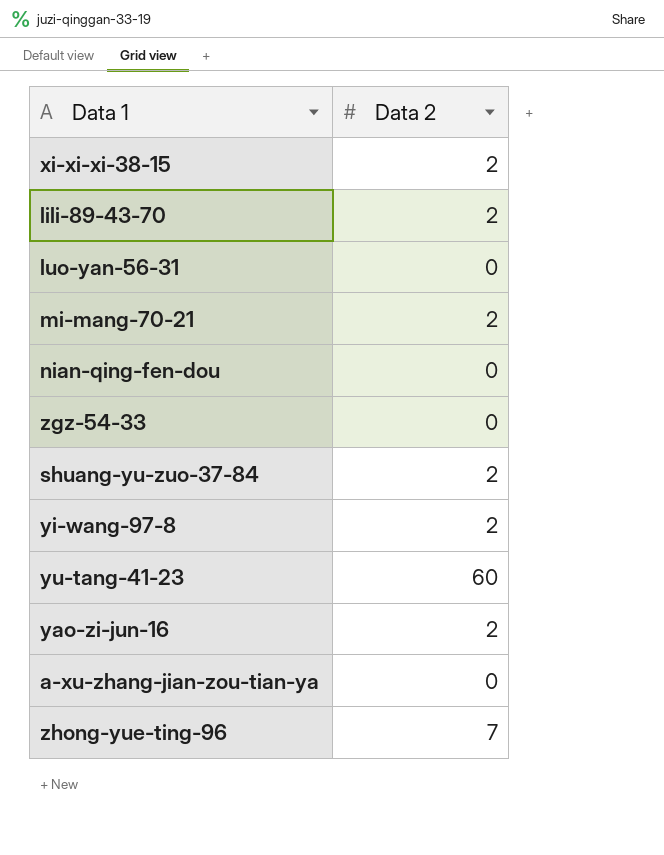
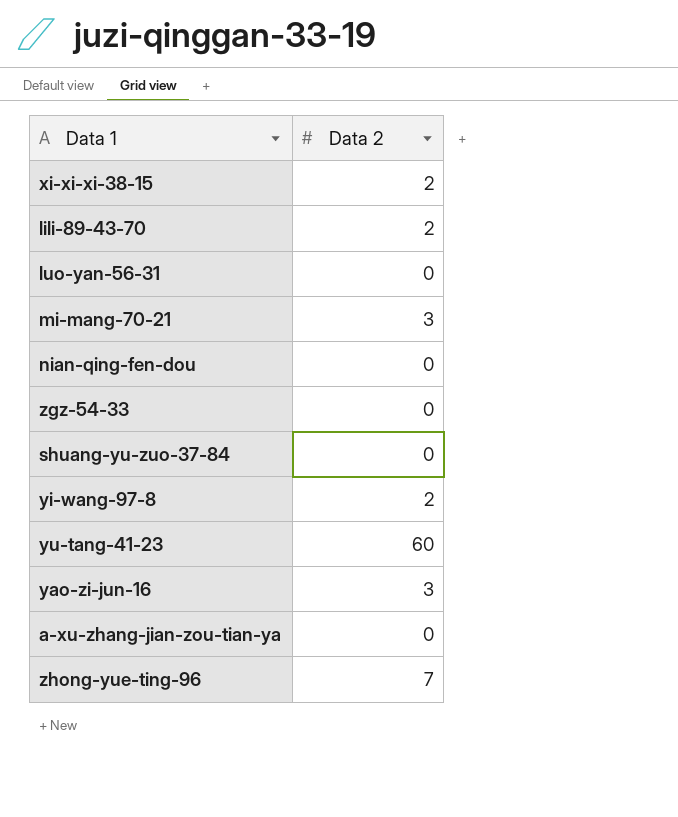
mi-mang-70-21 | Data 2: 2 -> 3
shuang-yu-zuo-37-84 | Data 2: 2 -> 0
yao-zi-jun-16 | Data 2: 2 -> 3

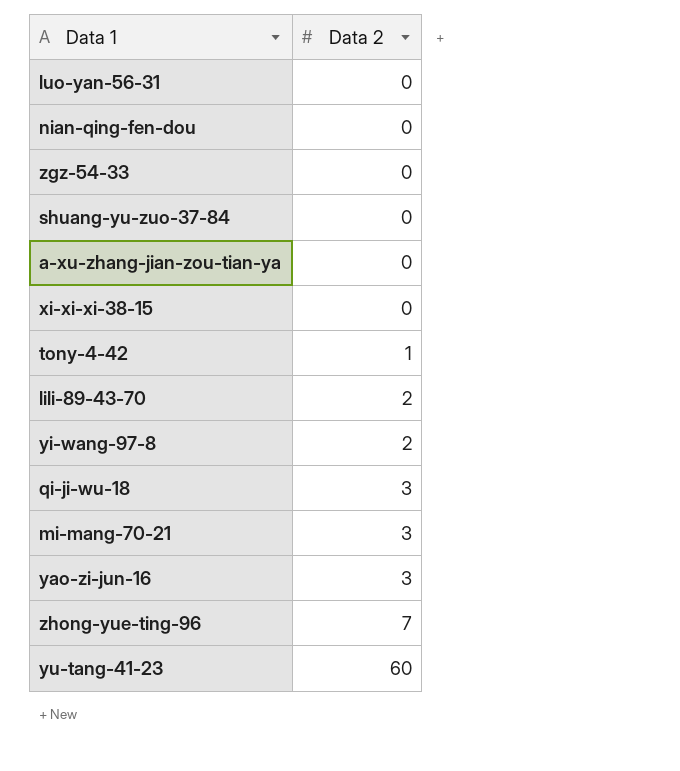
row order: none -> Data 2 ascending
xi-xi-xi-38-15 | Data 2: 2 -> 0
row tony-4-42: none -> 1
row qi-ji-wu-18: none -> 3

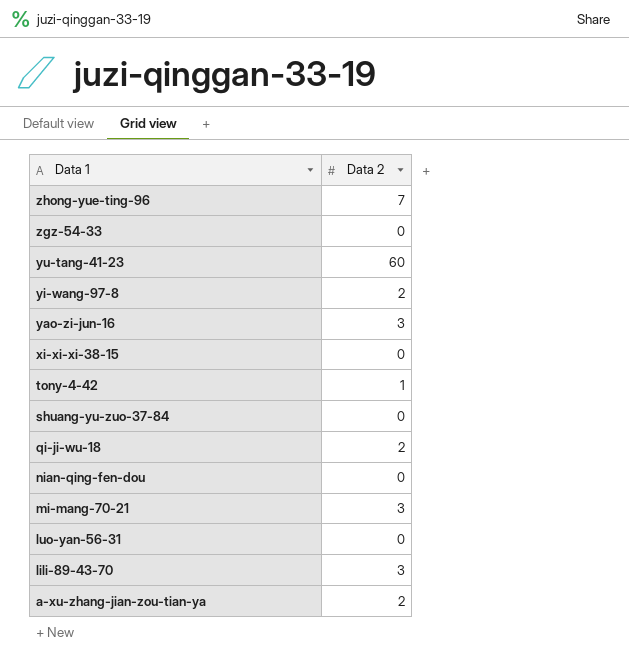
row order: Data 2 ascending -> Data 1 descending
qi-ji-wu-18 | Data 2: 3 -> 2
lili-89-43-70 | Data 2: 2 -> 3
a-xu-zhang-jian-zou-tian-ya | Data 2: 0 -> 2

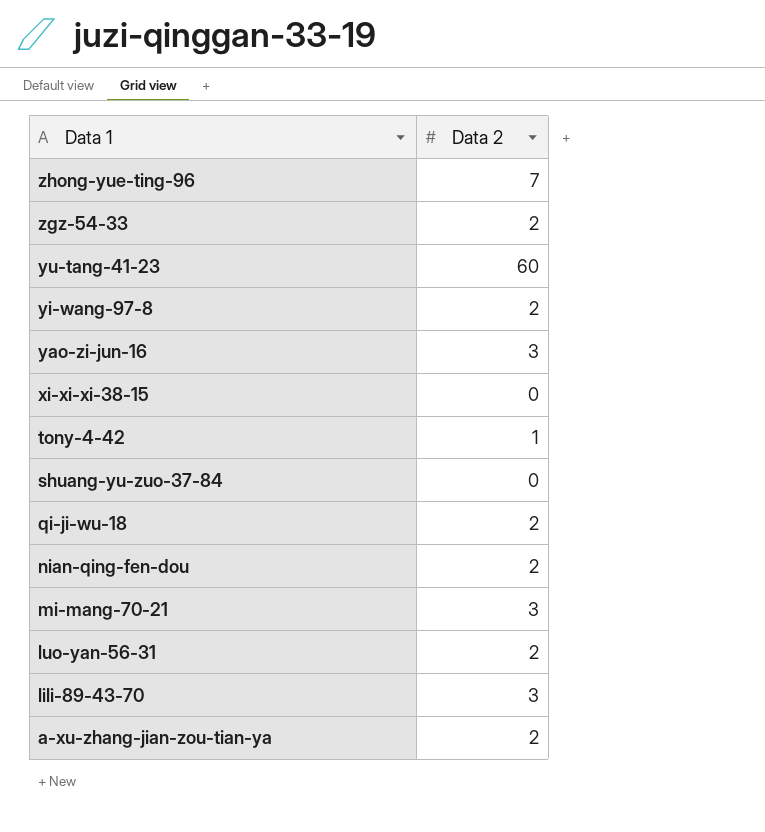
zgz-54-33 | Data 2: 0 -> 2
nian-qing-fen-dou | Data 2: 0 -> 2
luo-yan-56-31 | Data 2: 0 -> 2

